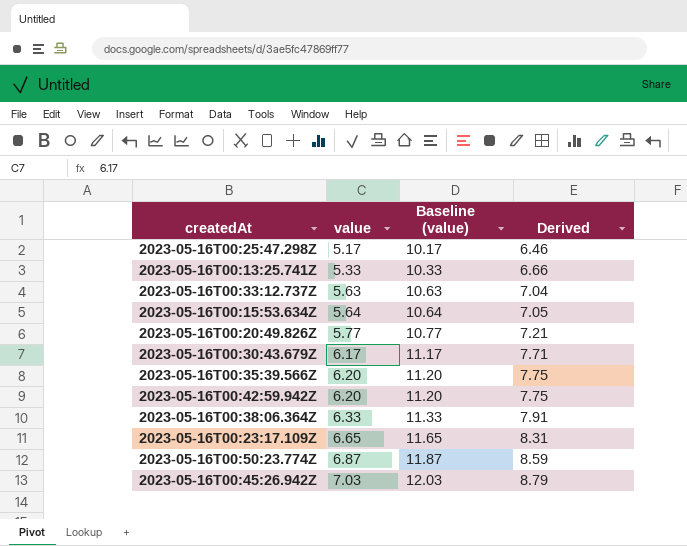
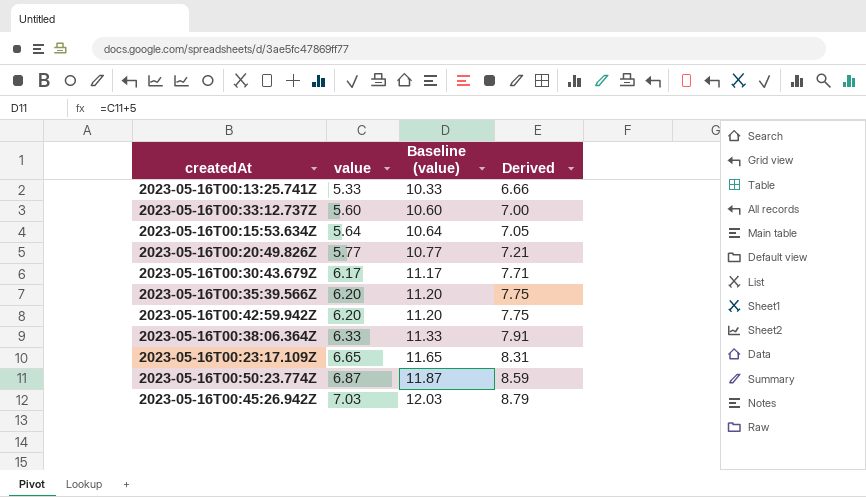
row 2023-05-16T00:25:47.298Z: 5.17 | 10.17 | 6.46 -> none
2023-05-16T00:33:12.737Z | value: 5.63 -> 5.60
2023-05-16T00:33:12.737Z | Baseline (value): 10.63 -> 10.60
2023-05-16T00:33:12.737Z | Derived: 7.04 -> 7.00

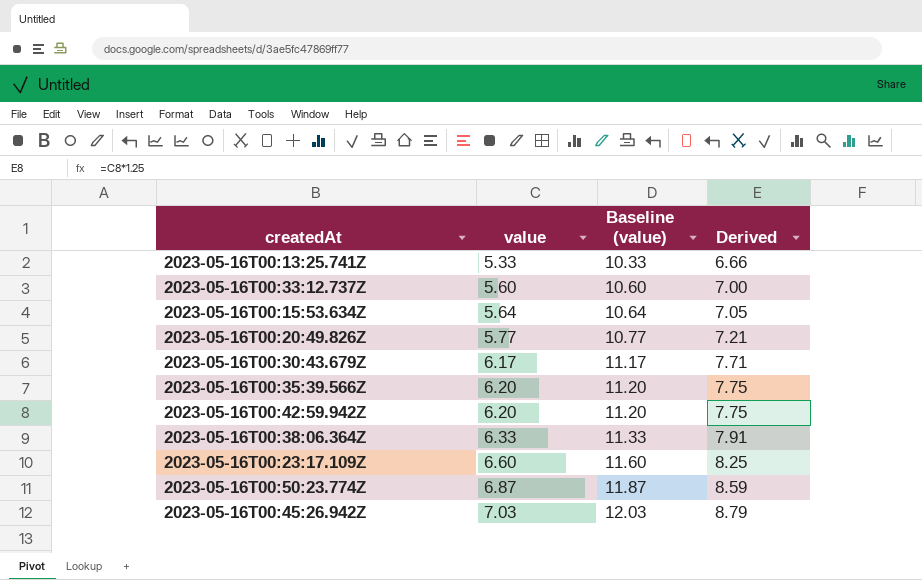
2023-05-16T00:23:17.109Z | value: 6.65 -> 6.60
2023-05-16T00:23:17.109Z | Baseline (value): 11.65 -> 11.60
2023-05-16T00:23:17.109Z | Derived: 8.31 -> 8.25

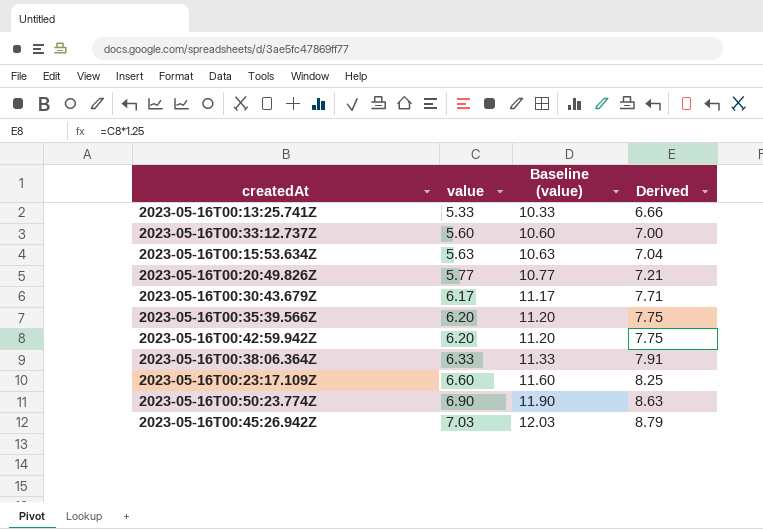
2023-05-16T00:15:53.634Z | value: 5.64 -> 5.63
2023-05-16T00:15:53.634Z | Baseline (value): 10.64 -> 10.63
2023-05-16T00:15:53.634Z | Derived: 7.05 -> 7.04
2023-05-16T00:50:23.774Z | value: 6.87 -> 6.90
2023-05-16T00:50:23.774Z | Baseline (value): 11.87 -> 11.90
2023-05-16T00:50:23.774Z | Derived: 8.59 -> 8.63

